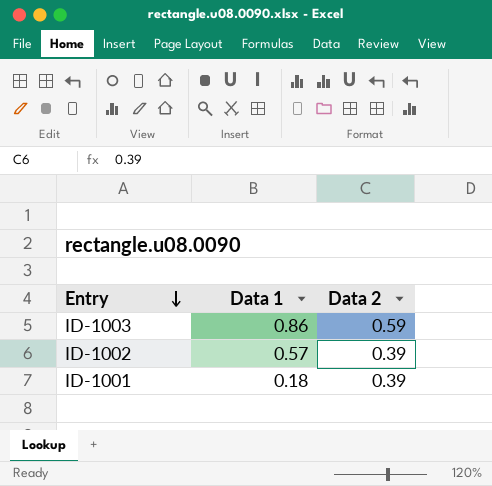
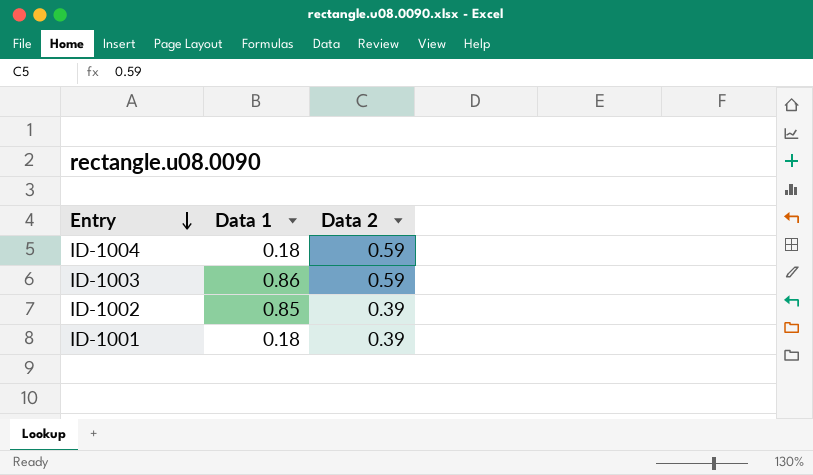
row ID-1004: none -> 0.18 | 0.59
ID-1002 | Data 1: 0.57 -> 0.85

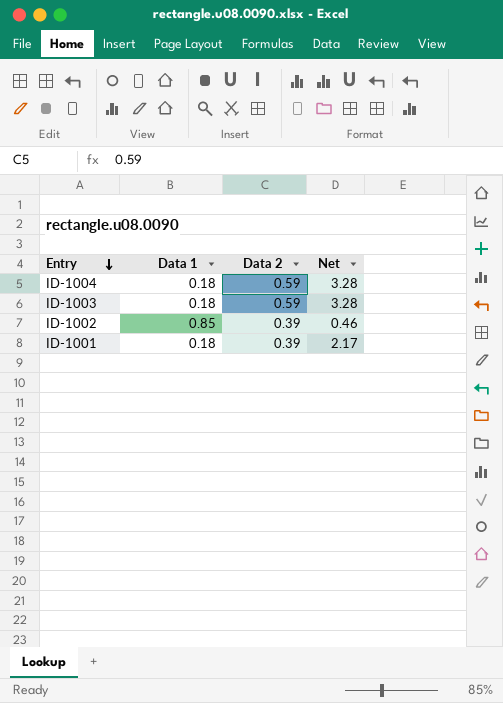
column Net | formula: none -> [Data 2] / [Data 1]
ID-1003 | Data 1: 0.86 -> 0.18

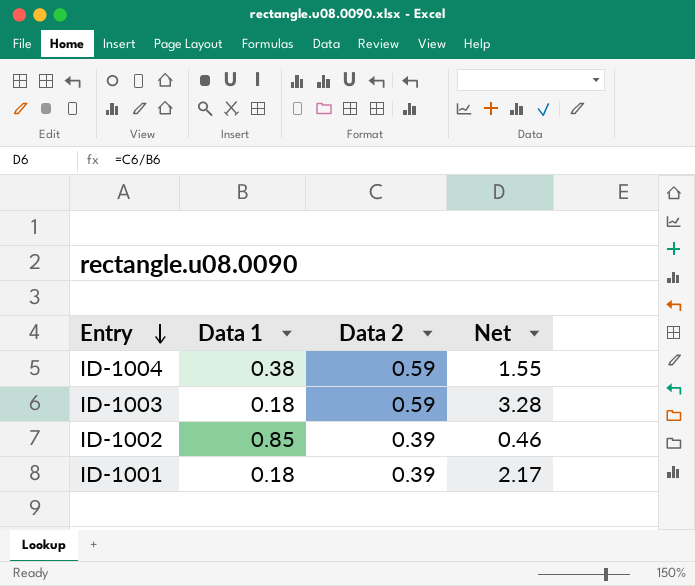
ID-1004 | Data 1: 0.18 -> 0.38
ID-1004 | Net: 3.28 -> 1.55

